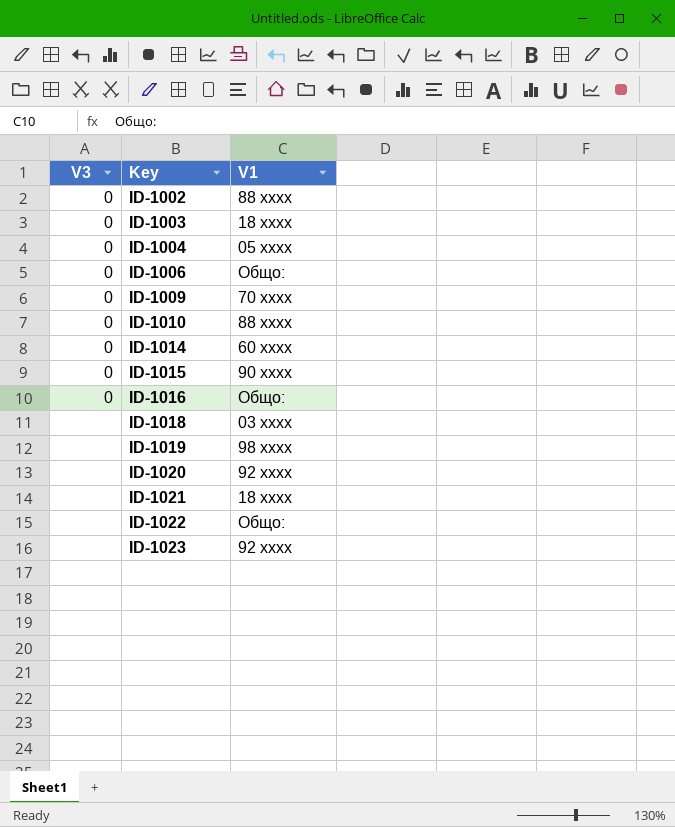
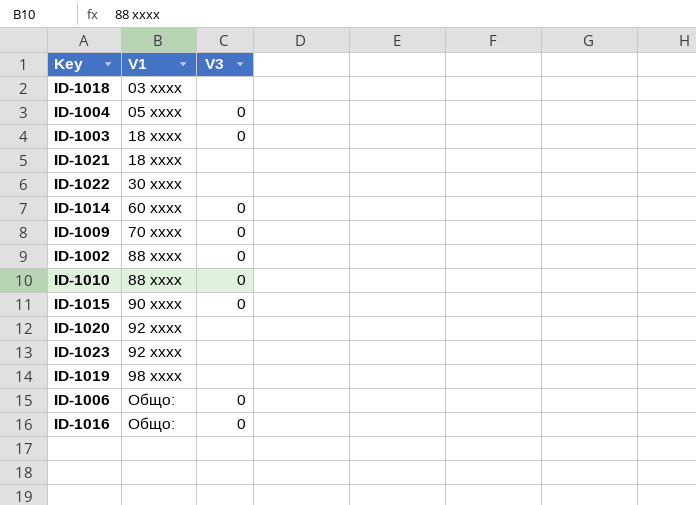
row order: Key ascending -> V1 ascending
column V3 | position: 1 -> 3
ID-1022 | V1: Общо: -> 30 xxxx

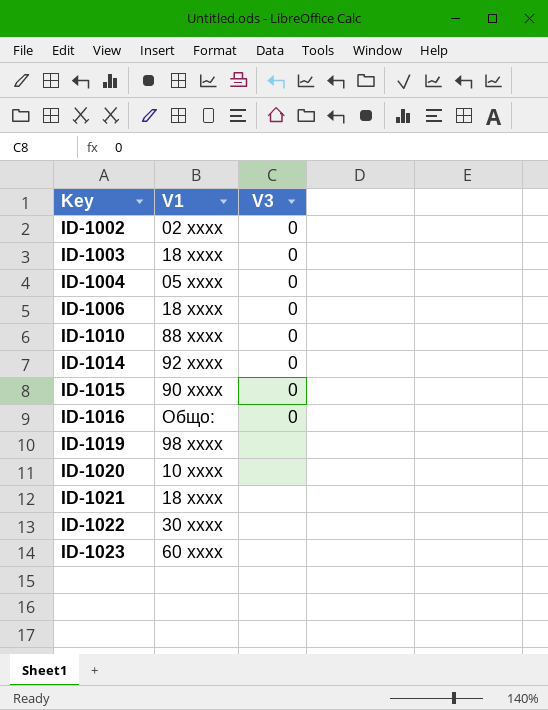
row order: V1 ascending -> Key ascending
row ID-1018: 03 xxxx | none -> none
row ID-1009: 70 xxxx | 0 -> none
ID-1002 | V1: 88 xxxx -> 02 xxxx
ID-1006 | V1: Общо: -> 18 xxxx
ID-1014 | V1: 60 xxxx -> 92 xxxx
ID-1020 | V1: 92 xxxx -> 10 xxxx
ID-1023 | V1: 92 xxxx -> 60 xxxx

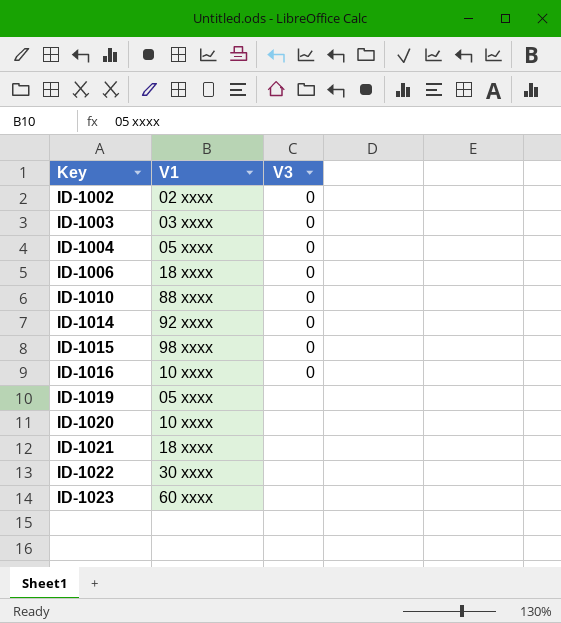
ID-1003 | V1: 18 xxxx -> 03 xxxx
ID-1015 | V1: 90 xxxx -> 98 xxxx
ID-1016 | V1: Общо: -> 10 xxxx
ID-1019 | V1: 98 xxxx -> 05 xxxx

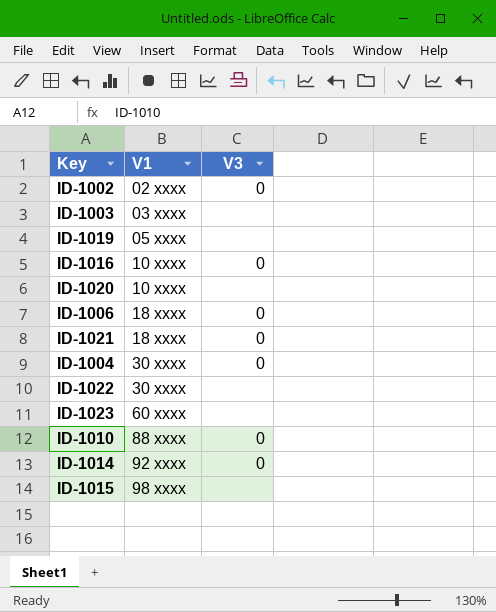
row order: Key ascending -> V1 ascending
ID-1003 | V3: 0 -> none
ID-1021 | V3: none -> 0
ID-1004 | V1: 05 xxxx -> 30 xxxx
ID-1015 | V3: 0 -> none

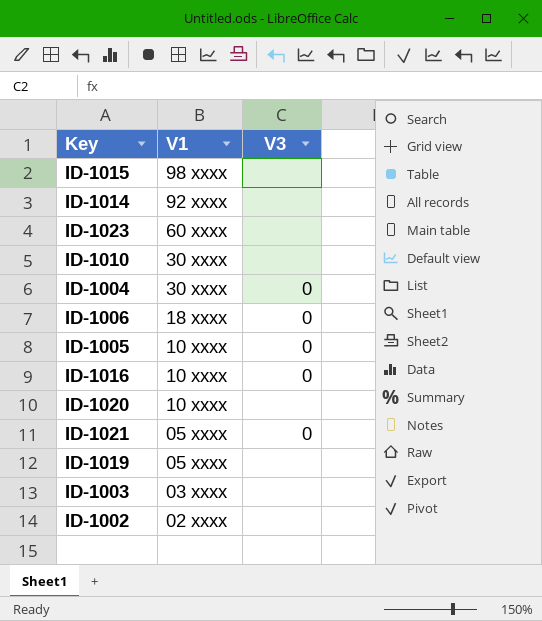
row order: V1 ascending -> V1 descending
row ID-1022: 30 xxxx | none -> none
ID-1014 | V3: 0 -> none
ID-1010 | V1: 88 xxxx -> 30 xxxx
ID-1010 | V3: 0 -> none
row ID-1005: none -> 10 xxxx | 0
ID-1021 | V1: 18 xxxx -> 05 xxxx
ID-1002 | V3: 0 -> none

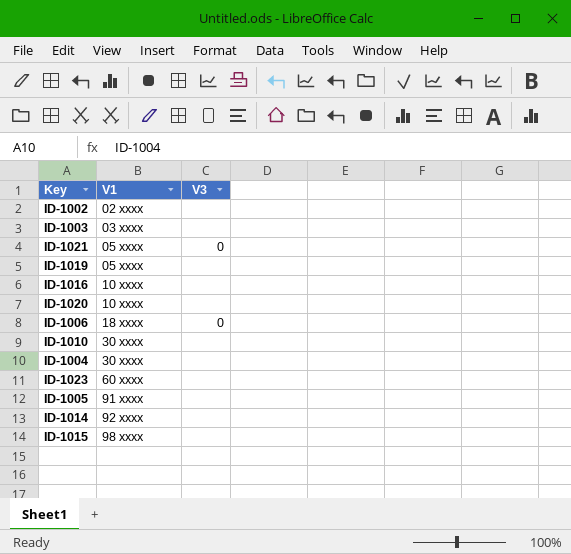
row order: V1 descending -> V1 ascending
ID-1016 | V3: 0 -> none
ID-1004 | V3: 0 -> none
ID-1005 | V1: 10 xxxx -> 91 xxxx
ID-1005 | V3: 0 -> none

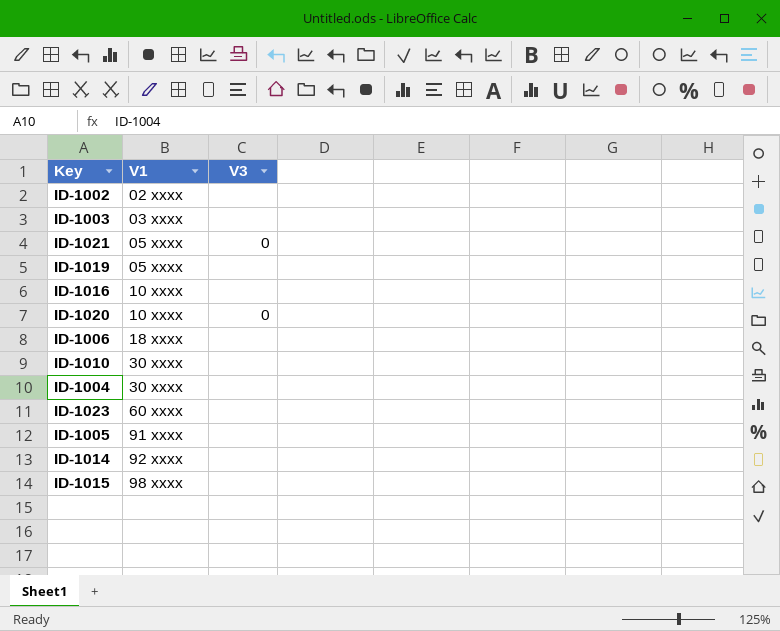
ID-1020 | V3: none -> 0
ID-1006 | V3: 0 -> none

